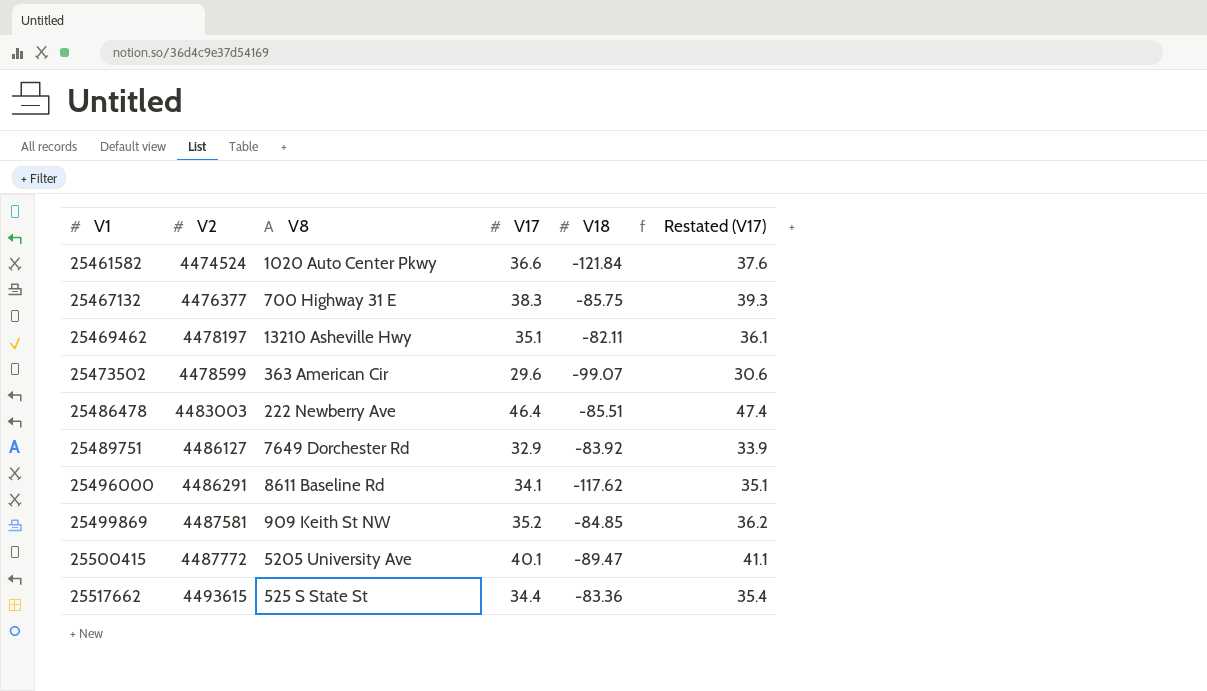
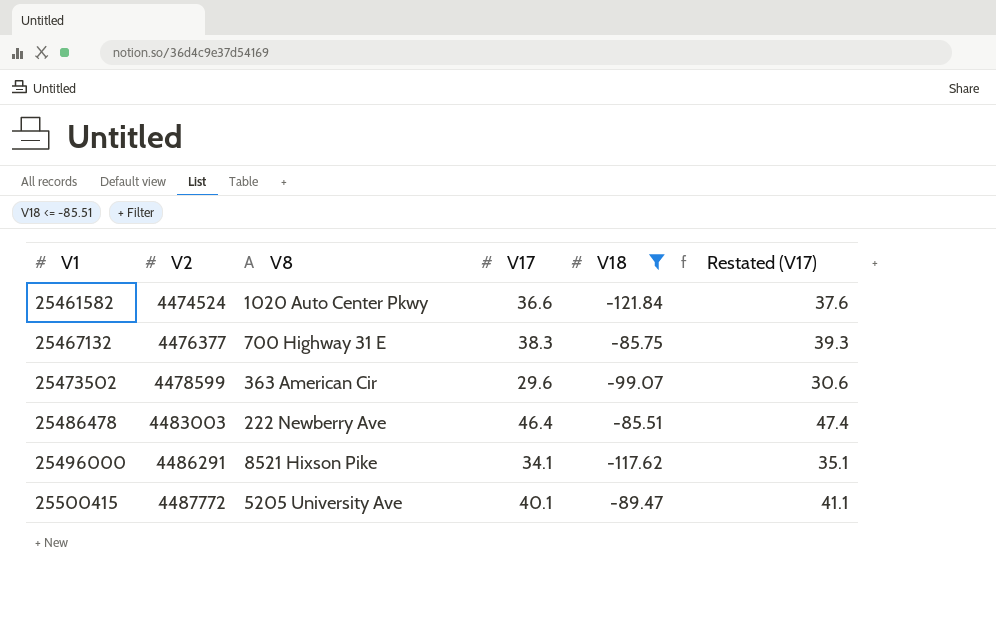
filter: none -> V18 <= -85.51
25496000 | V8: 8611 Baseline Rd -> 8521 Hixson Pike

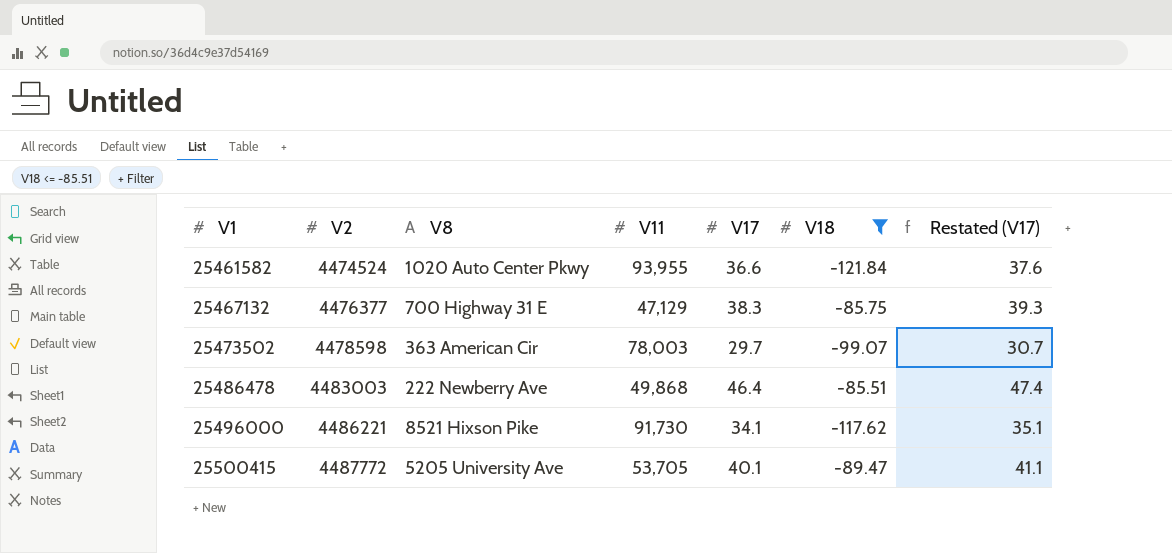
column V11 | position: none -> 4
25473502 | V2: 4478599 -> 4478598
25473502 | V17: 29.6 -> 29.7
25473502 | Restated (V17): 30.6 -> 30.7
25496000 | V2: 4486291 -> 4486221

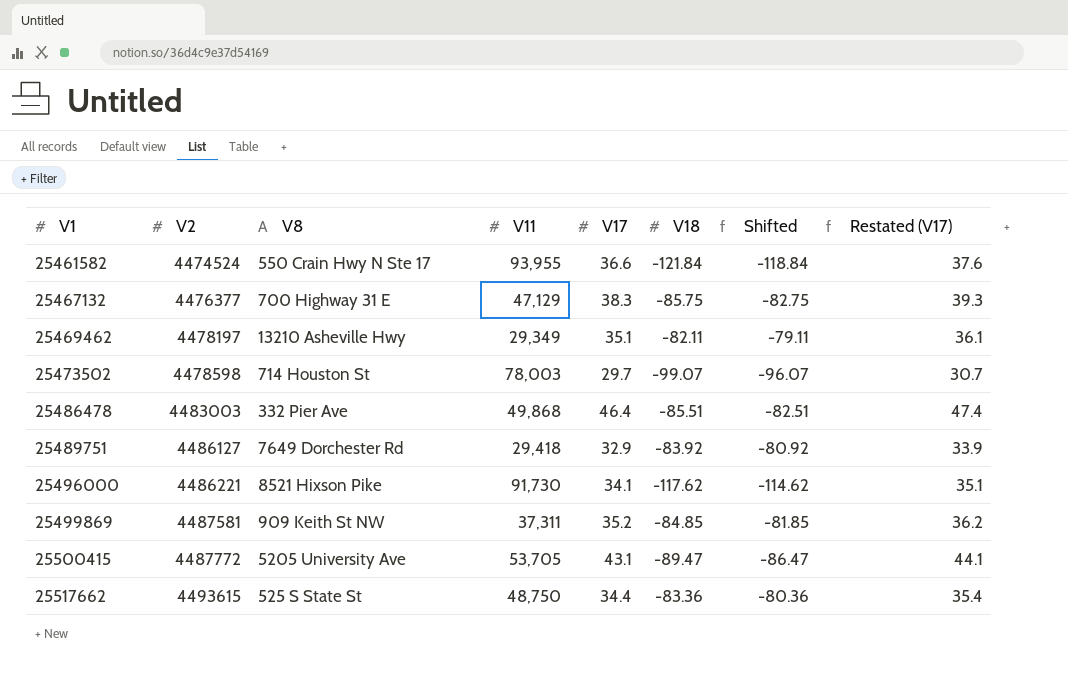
filter: V18 <= -85.51 -> none
column Shifted | formula: none -> [V18] + 3
25461582 | V8: 1020 Auto Center Pkwy -> 550 Crain Hwy N Ste 17
25473502 | V8: 363 American Cir -> 714 Houston St
25486478 | V8: 222 Newberry Ave -> 332 Pier Ave
25500415 | V17: 40.1 -> 43.1
25500415 | Restated (V17): 41.1 -> 44.1

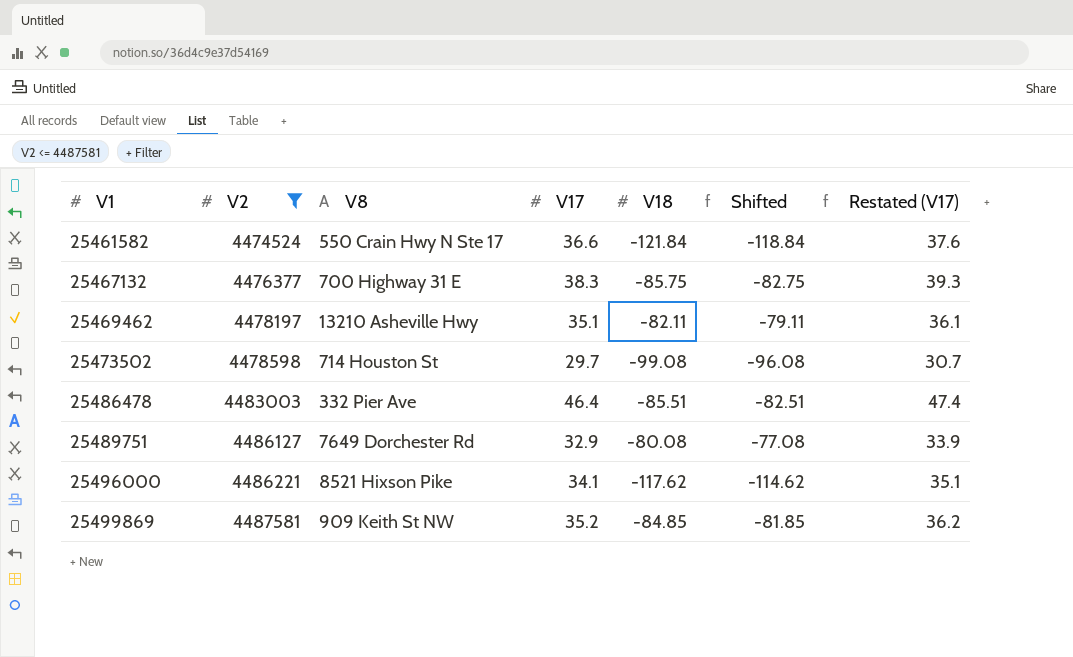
filter: none -> V2 <= 4487581
column V11 | position: 4 -> none
25473502 | V18: -99.07 -> -99.08
25473502 | Shifted: -96.07 -> -96.08
25489751 | V18: -83.92 -> -80.08
25489751 | Shifted: -80.92 -> -77.08

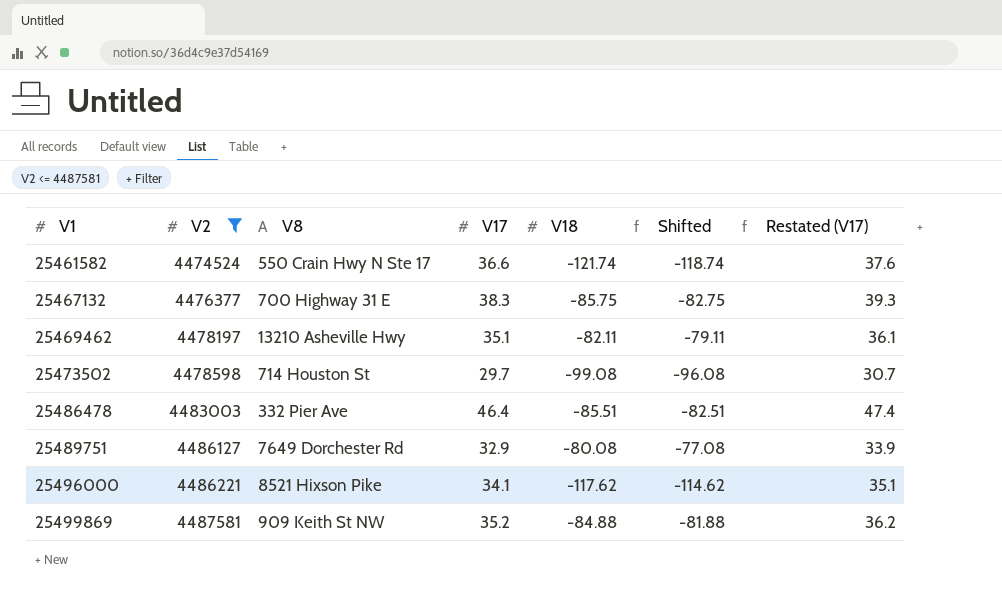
25461582 | V18: -121.84 -> -121.74
25461582 | Shifted: -118.84 -> -118.74
25499869 | V18: -84.85 -> -84.88
25499869 | Shifted: -81.85 -> -81.88

